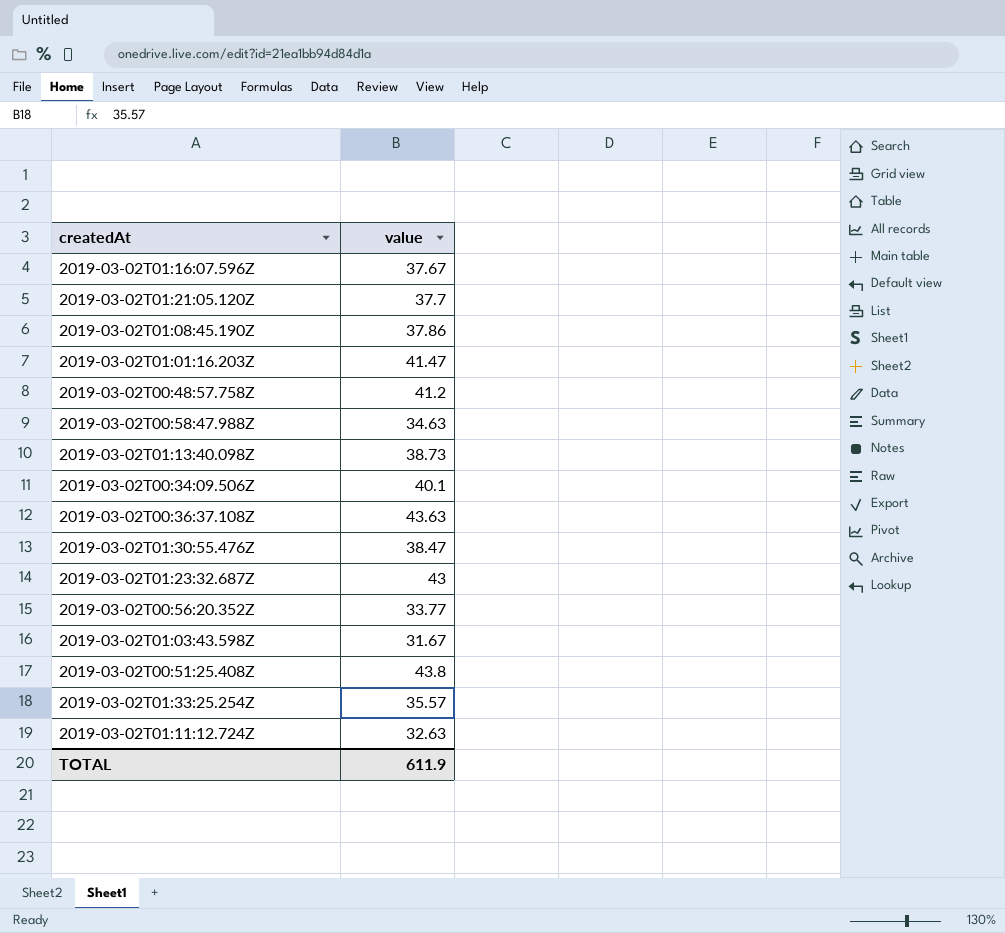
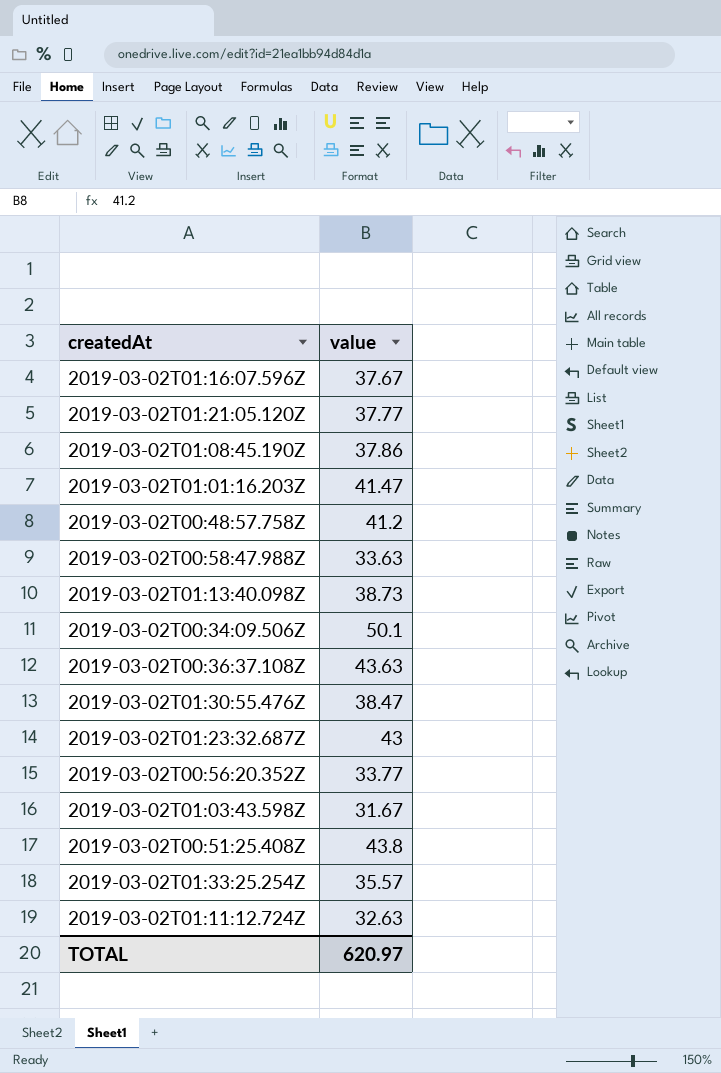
2019-03-02T01:21:05.120Z | value: 37.7 -> 37.77
2019-03-02T00:58:47.988Z | value: 34.63 -> 33.63
2019-03-02T00:34:09.506Z | value: 40.1 -> 50.1
TOTAL | value: 611.9 -> 620.97

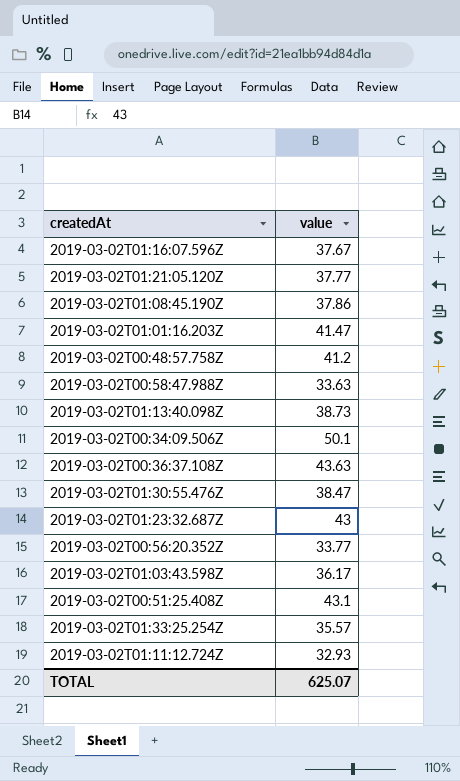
2019-03-02T01:03:43.598Z | value: 31.67 -> 36.17
2019-03-02T00:51:25.408Z | value: 43.8 -> 43.1
2019-03-02T01:11:12.724Z | value: 32.63 -> 32.93
TOTAL | value: 620.97 -> 625.07

